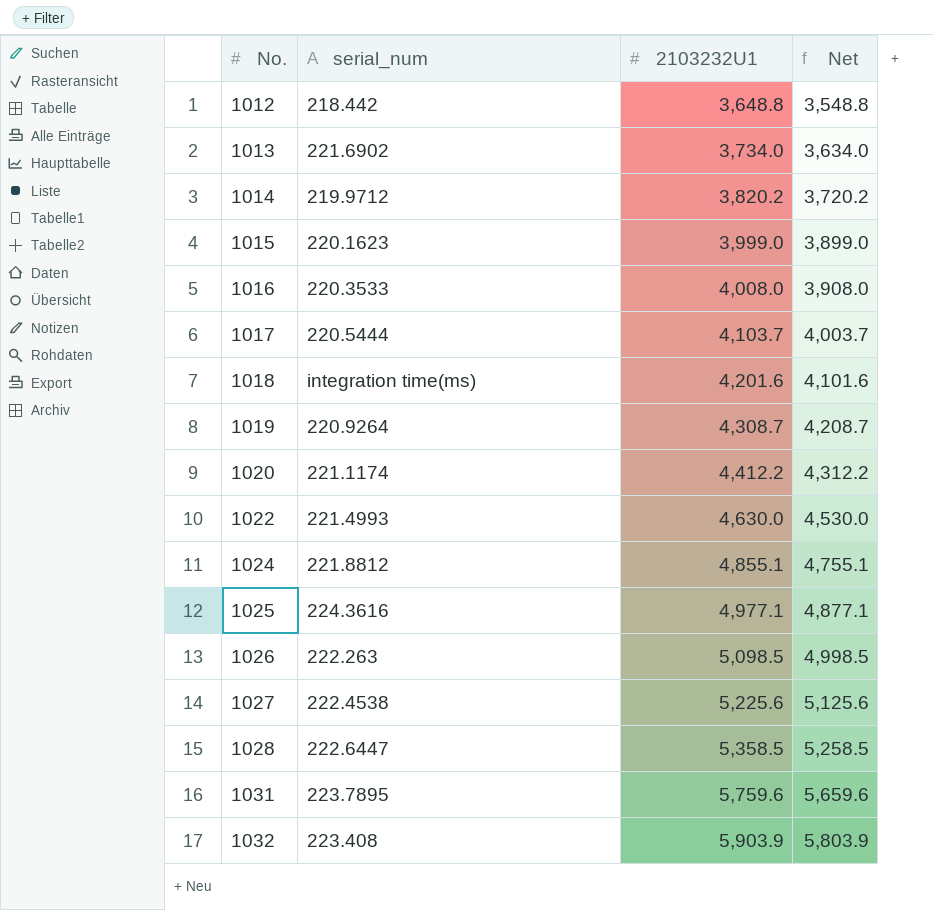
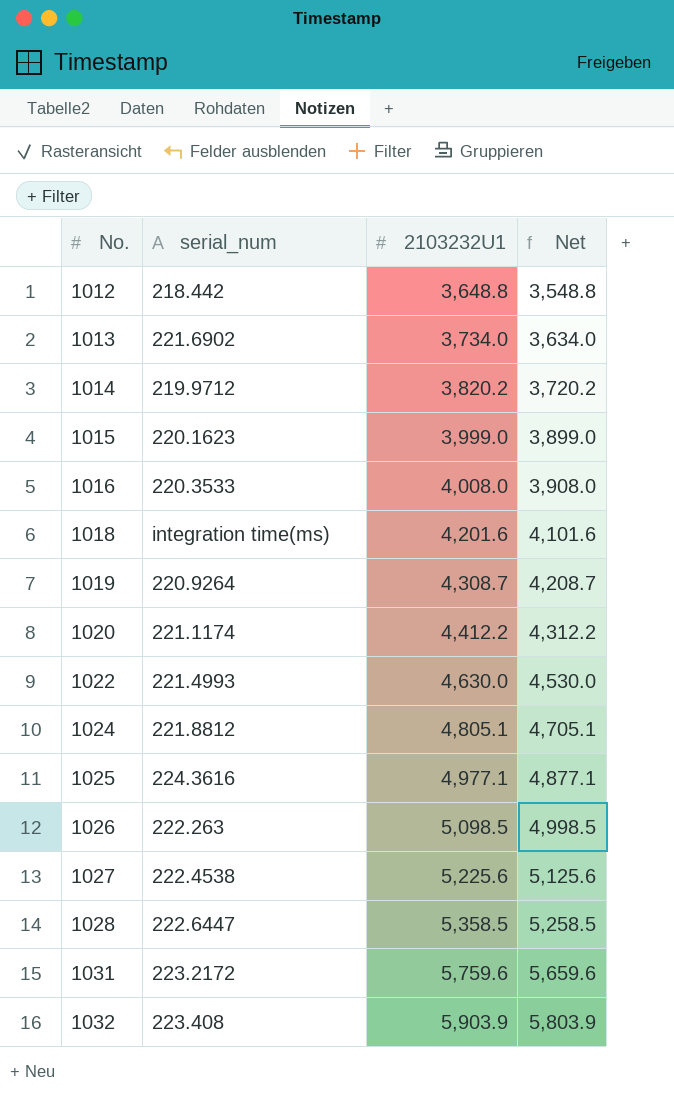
row 1017: 220.5444 | 4,103.7 | 4,003.7 -> none
1024 | 2103232U1: 4,855.1 -> 4,805.1
1024 | Net: 4,755.1 -> 4,705.1
1031 | serial_num: 223.7895 -> 223.2172

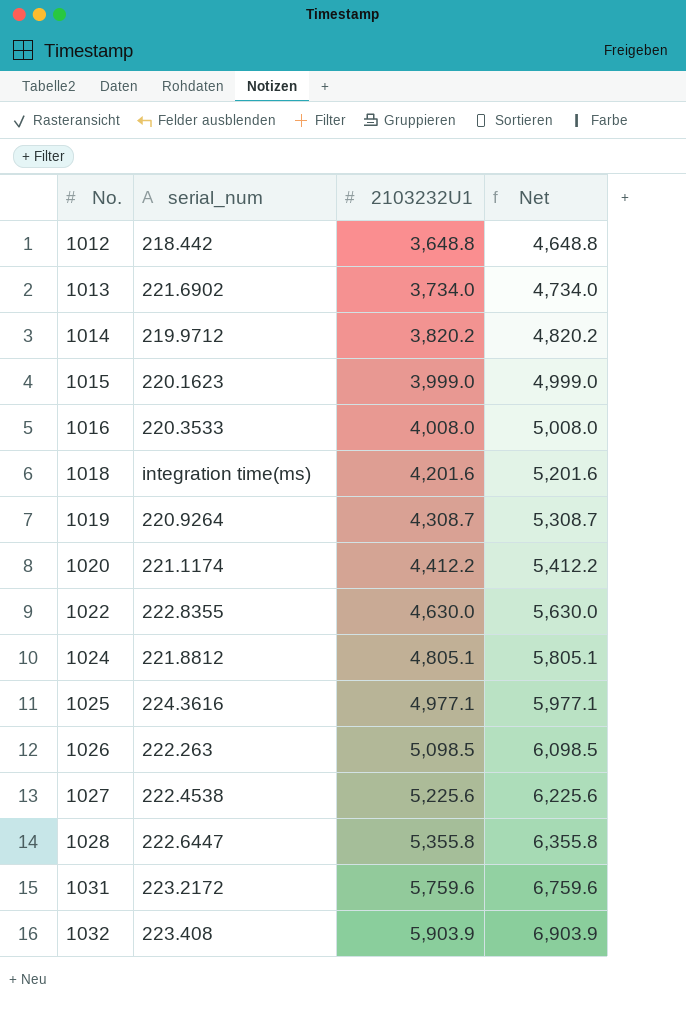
column Net | formula: [2103232U1] - 100 -> [2103232U1] + 1000
1022 | serial_num: 221.4993 -> 222.8355
1028 | 2103232U1: 5,358.5 -> 5,355.8

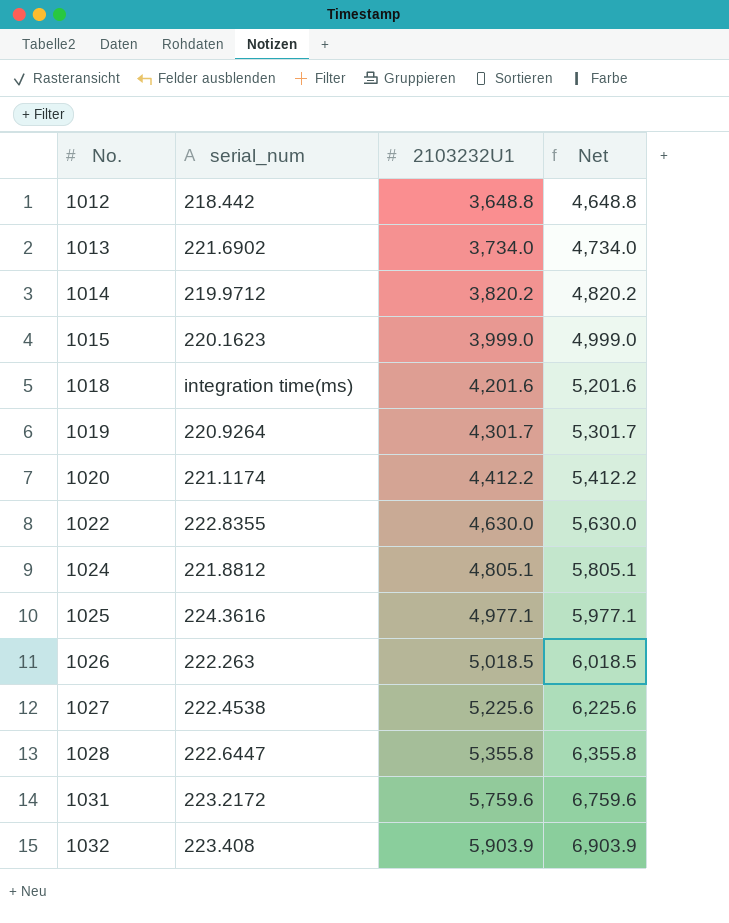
row 1016: 220.3533 | 4,008.0 | 5,008.0 -> none
1019 | 2103232U1: 4,308.7 -> 4,301.7
1019 | Net: 5,308.7 -> 5,301.7
1026 | 2103232U1: 5,098.5 -> 5,018.5
1026 | Net: 6,098.5 -> 6,018.5

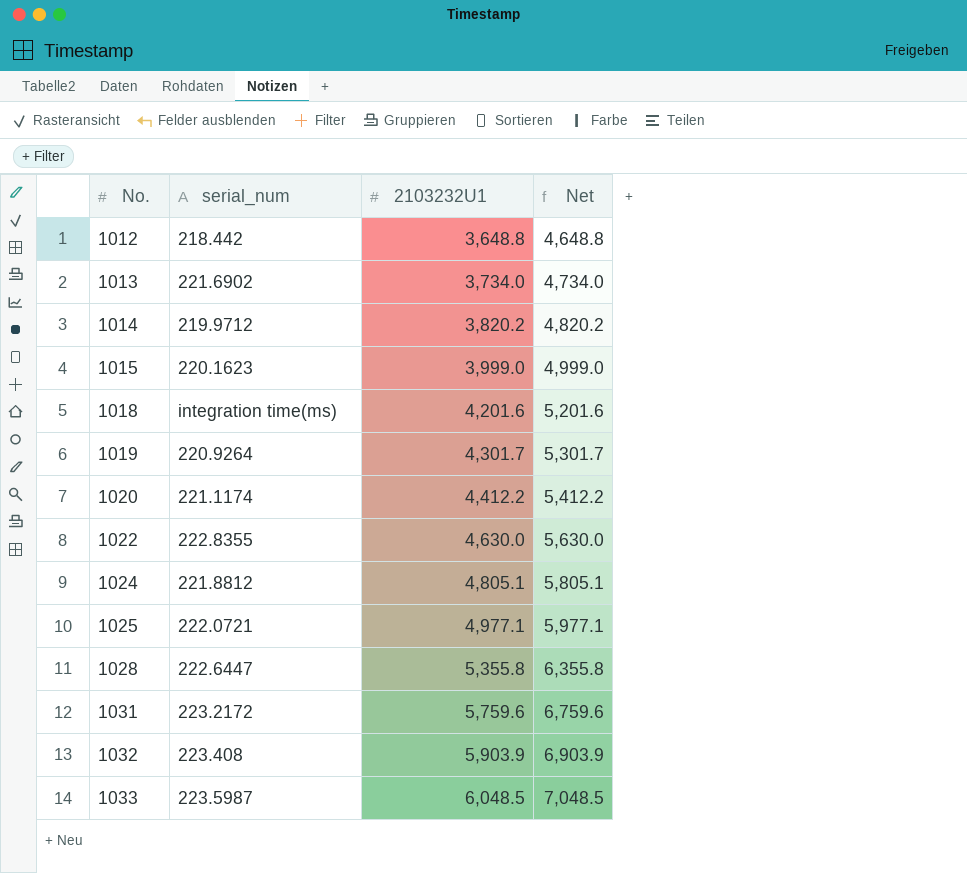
row 1026: 222.263 | 5,018.5 | 6,018.5 -> none
row 1027: 222.4538 | 5,225.6 | 6,225.6 -> none
1025 | serial_num: 224.3616 -> 222.0721
row 1033: none -> 223.5987 | 6,048.5 | 7,048.5

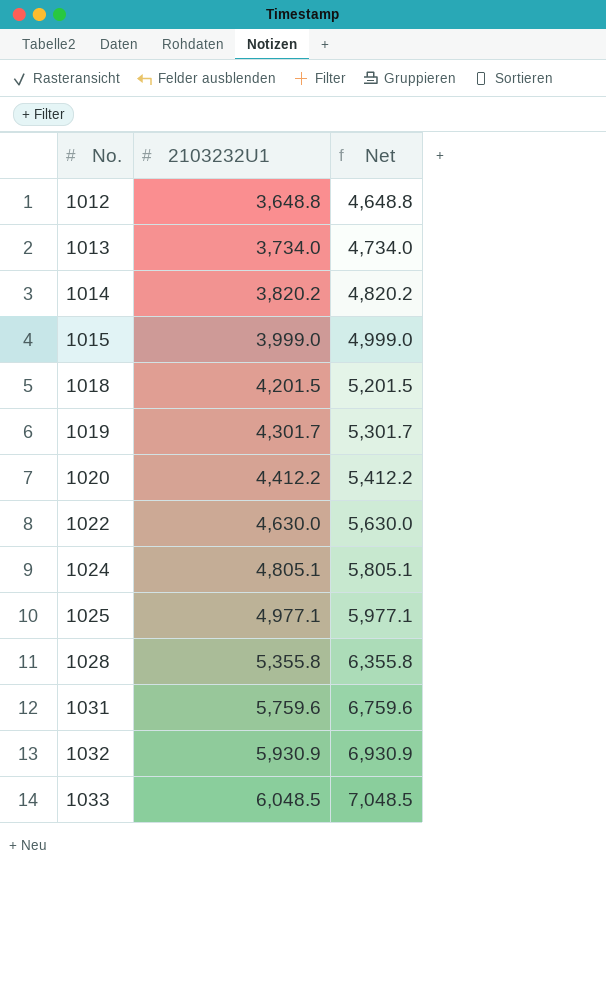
column serial_num | position: 2 -> none
1018 | 2103232U1: 4,201.6 -> 4,201.5
1018 | Net: 5,201.6 -> 5,201.5
1032 | 2103232U1: 5,903.9 -> 5,930.9
1032 | Net: 6,903.9 -> 6,930.9

